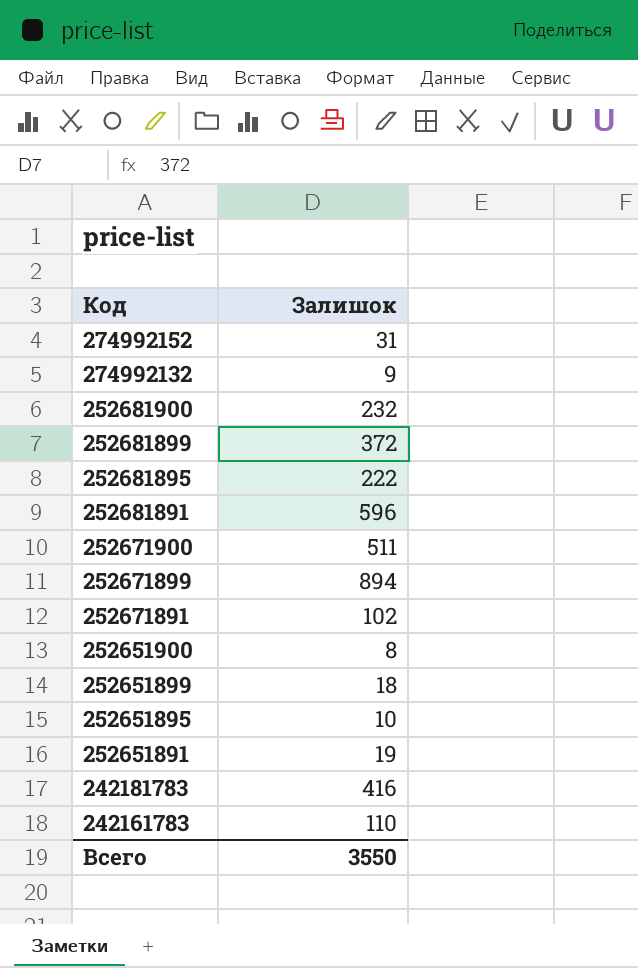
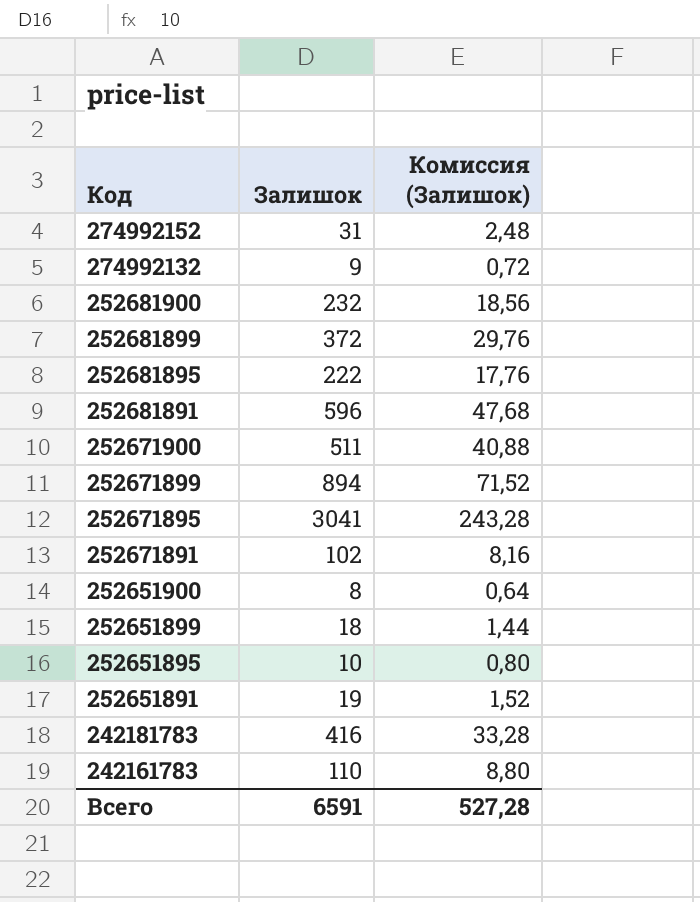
column Комиссия (Залишок) | formula: none -> [Залишок] * 0,08
row 252671895: none -> 3041 | 243,28
Всего | Залишок: 3550 -> 6591

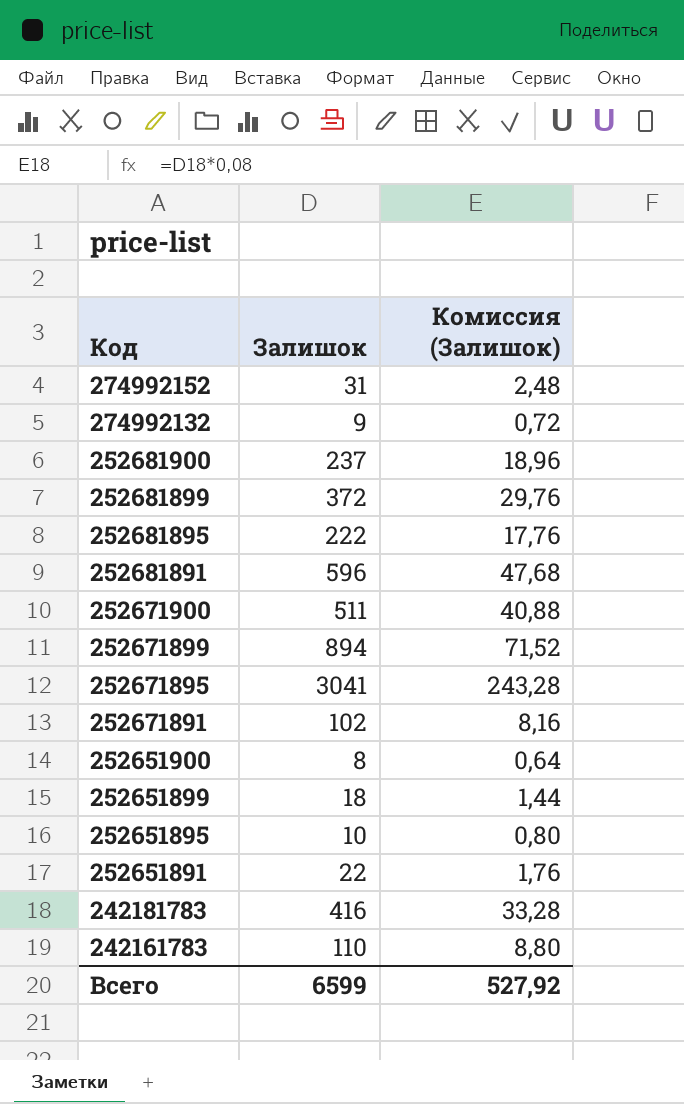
252681900 | Залишок: 232 -> 237
252681900 | Комиссия (Залишок): 18,56 -> 18,96
252651891 | Залишок: 19 -> 22
252651891 | Комиссия (Залишок): 1,52 -> 1,76
Всего | Залишок: 6591 -> 6599
Всего | Комиссия (Залишок): 527,28 -> 527,92

